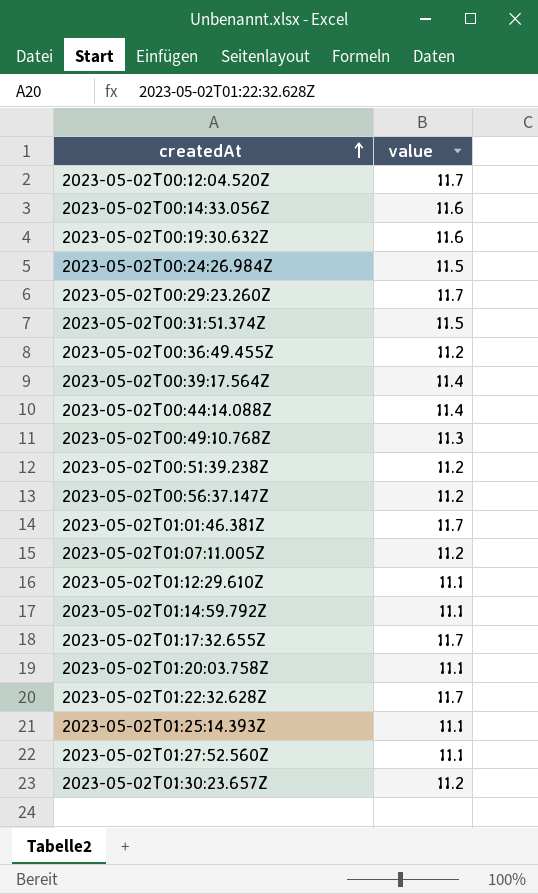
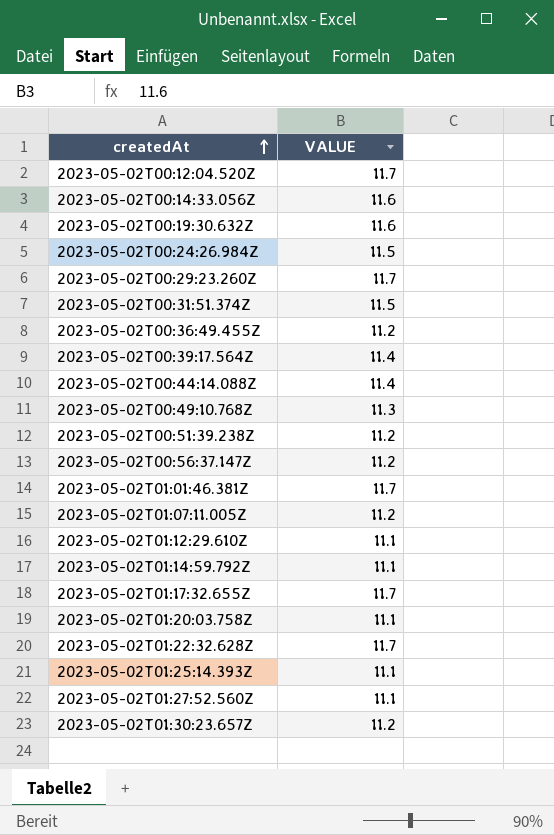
column name: value -> VALUE

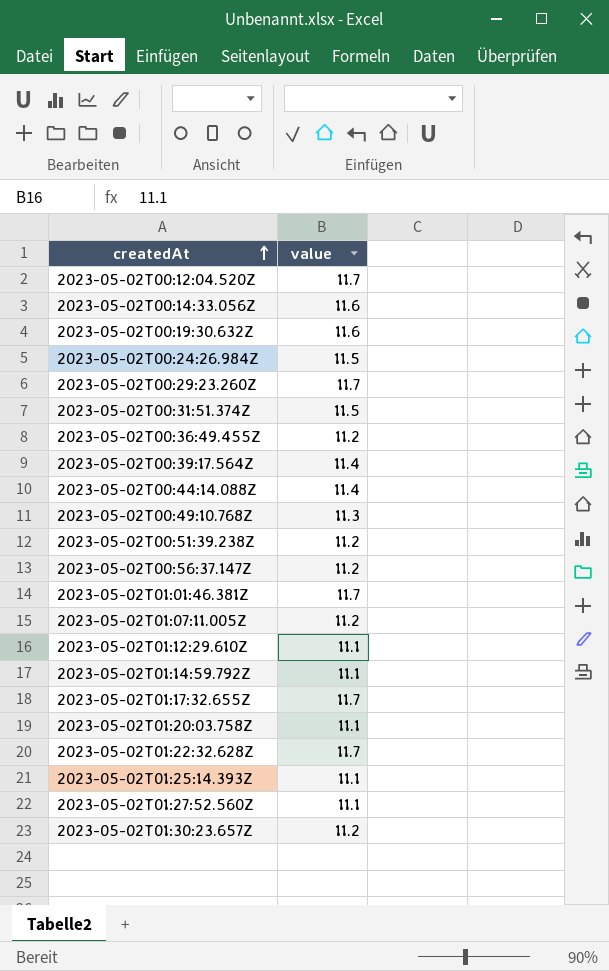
column name: VALUE -> value

